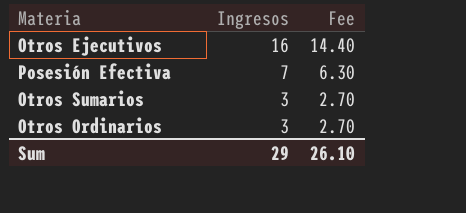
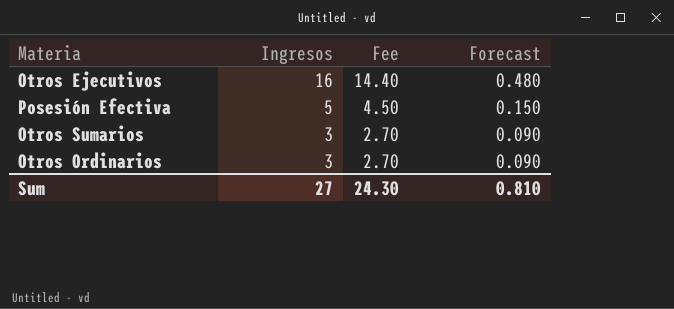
column Forecast | formula: none -> [Ingresos] * 0.03
Posesión Efectiva | Ingresos: 7 -> 5
Posesión Efectiva | Fee: 6.30 -> 4.50
Sum | Ingresos: 29 -> 27
Sum | Fee: 26.10 -> 24.30

